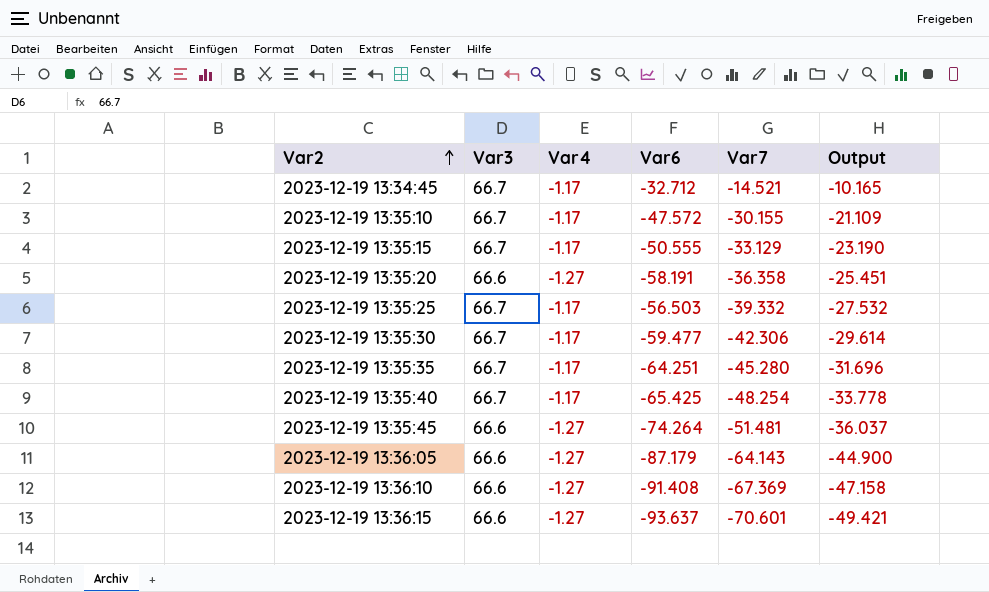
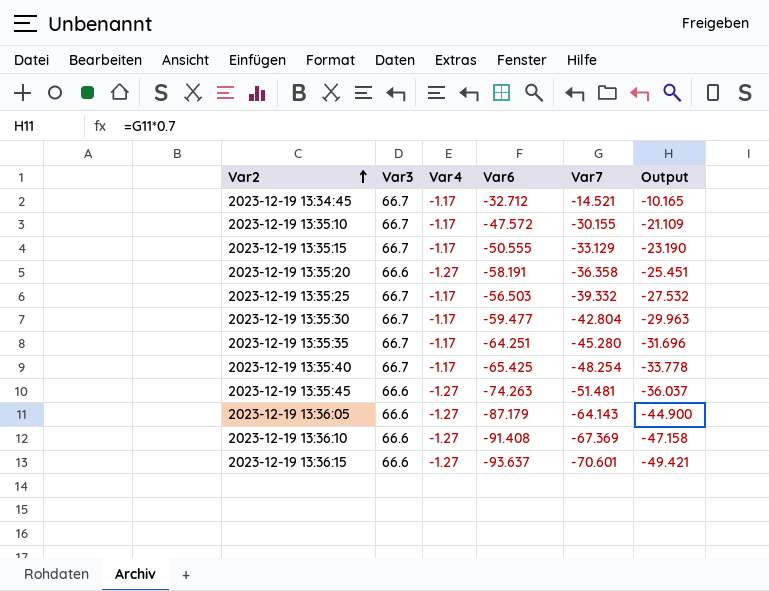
2023-12-19 13:35:30 | Var7: -42.306 -> -42.804
2023-12-19 13:35:30 | Output: -29.614 -> -29.963
2023-12-19 13:35:45 | Var6: -74.264 -> -74.263

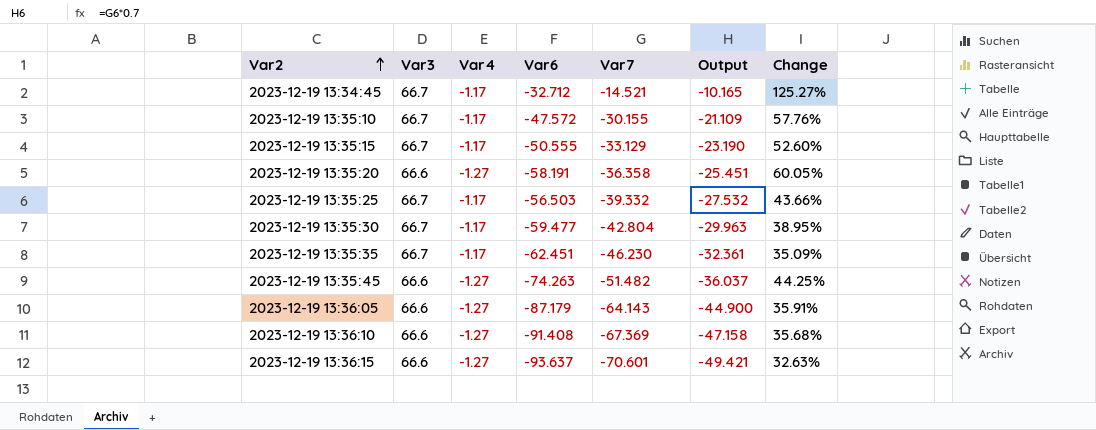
column Change | formula: none -> ([Var6] - [Var7]) / [Var7]
row 2023-12-19 13:35:40: 66.7 | -1.17 | -65.425 | -48.254 | -33.778 -> none
2023-12-19 13:35:35 | Var6: -64.251 -> -62.451
2023-12-19 13:35:35 | Var7: -45.280 -> -46.230
2023-12-19 13:35:35 | Output: -31.696 -> -32.361
2023-12-19 13:35:45 | Var7: -51.481 -> -51.482

